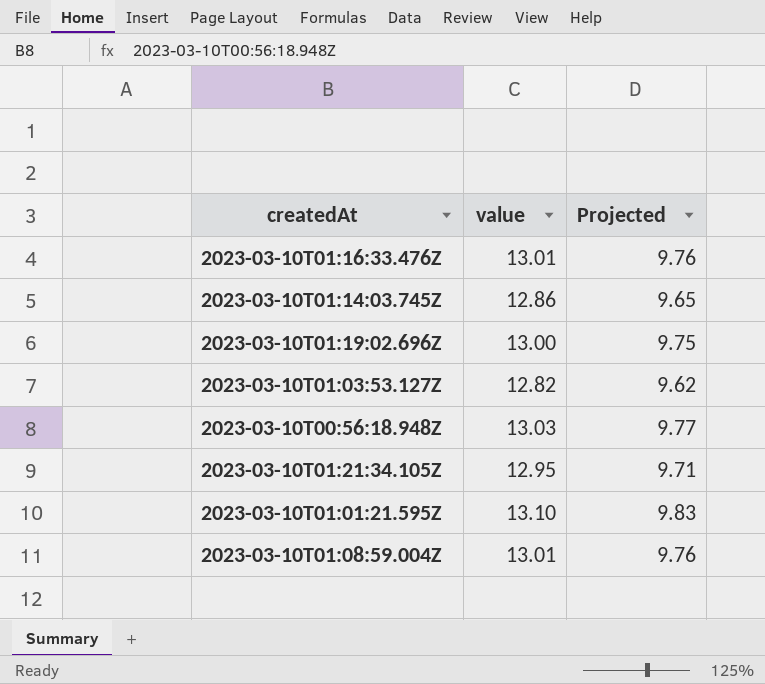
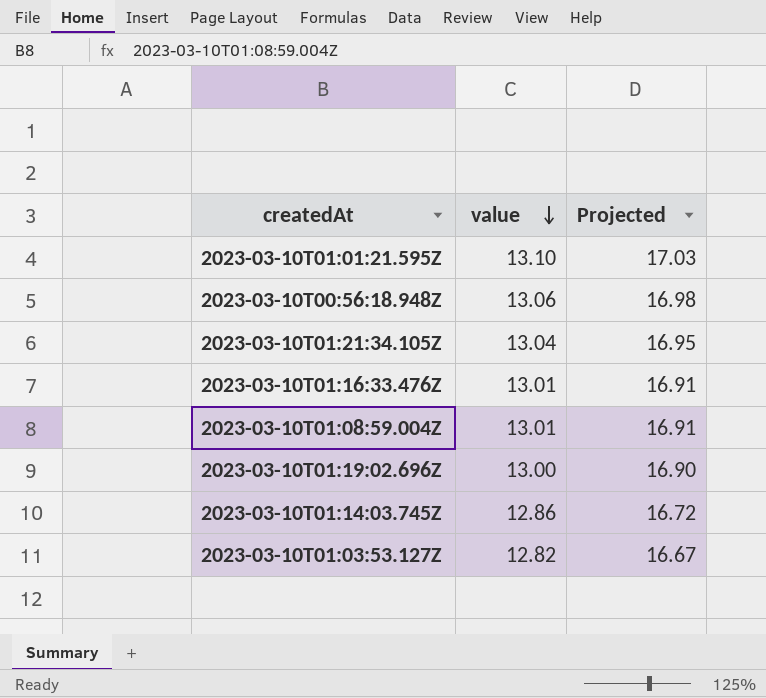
row order: none -> value descending
column Projected | formula: [value] * 0.75 -> [value] * 1.3
2023-03-10T00:56:18.948Z | value: 13.03 -> 13.06
2023-03-10T01:21:34.105Z | value: 12.95 -> 13.04

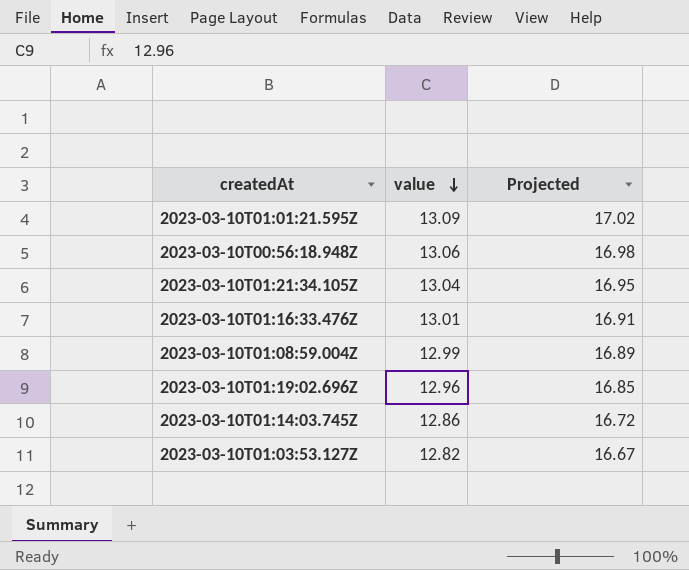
2023-03-10T01:01:21.595Z | value: 13.10 -> 13.09
2023-03-10T01:01:21.595Z | Projected: 17.03 -> 17.02
2023-03-10T01:08:59.004Z | value: 13.01 -> 12.99
2023-03-10T01:08:59.004Z | Projected: 16.91 -> 16.89
2023-03-10T01:19:02.696Z | value: 13.00 -> 12.96
2023-03-10T01:19:02.696Z | Projected: 16.90 -> 16.85

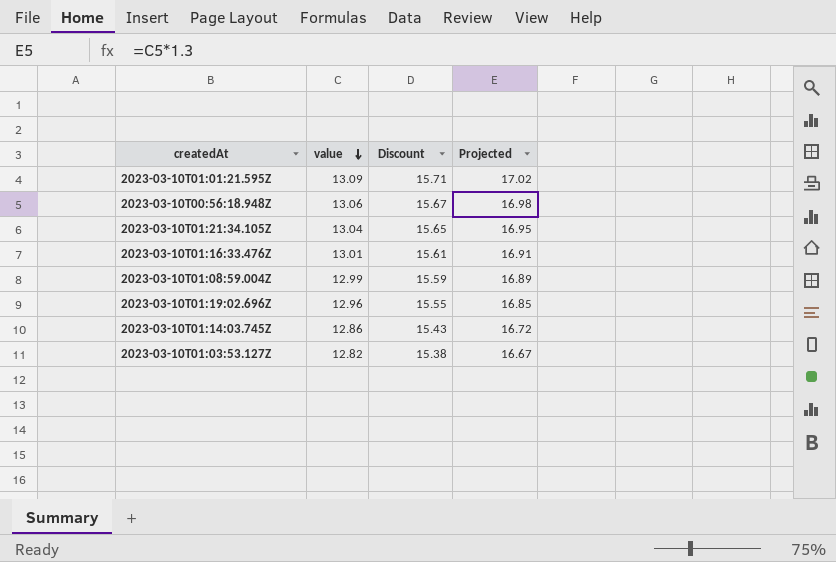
column Discount | formula: none -> [value] * 1.2

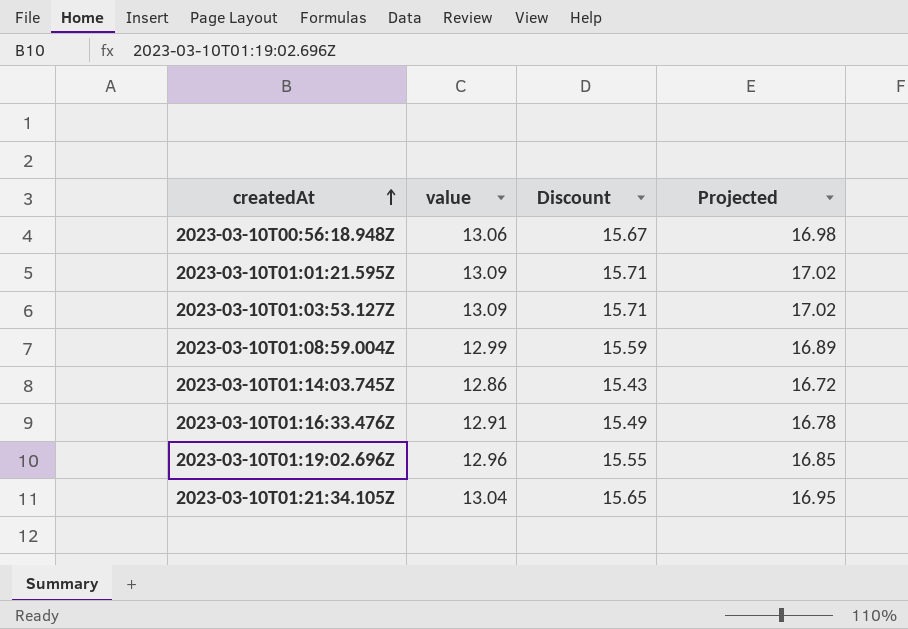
row order: value descending -> createdAt ascending
2023-03-10T01:03:53.127Z | value: 12.82 -> 13.09
2023-03-10T01:03:53.127Z | Discount: 15.38 -> 15.71
2023-03-10T01:03:53.127Z | Projected: 16.67 -> 17.02
2023-03-10T01:16:33.476Z | value: 13.01 -> 12.91
2023-03-10T01:16:33.476Z | Discount: 15.61 -> 15.49
2023-03-10T01:16:33.476Z | Projected: 16.91 -> 16.78

